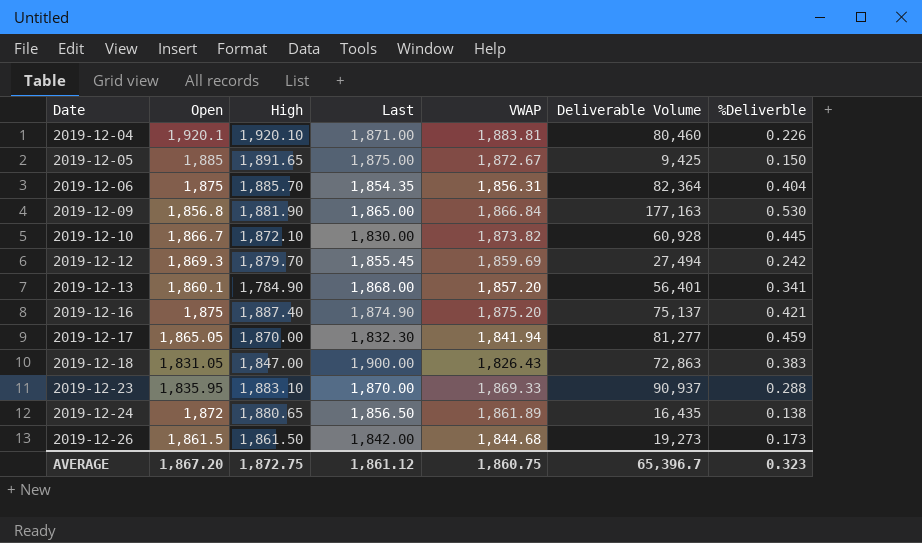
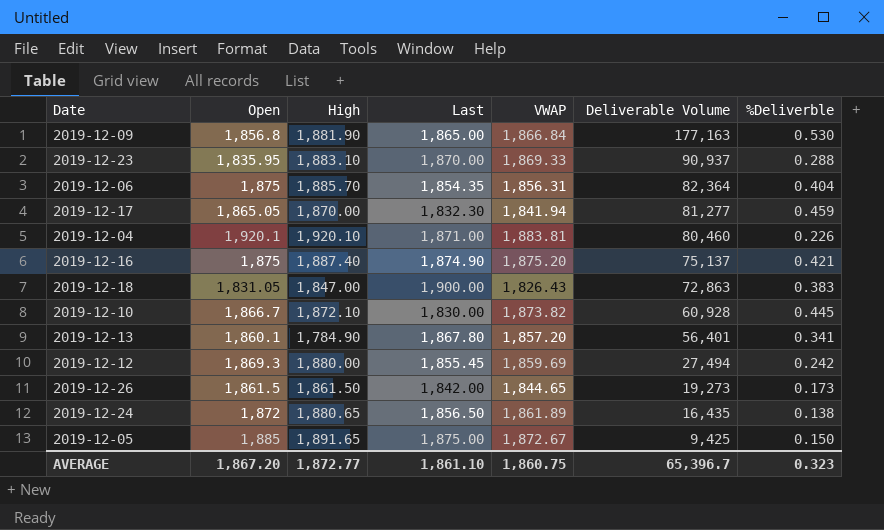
row order: Date ascending -> Deliverable Volume descending
2019-12-13 | Last: 1,868.00 -> 1,867.80
2019-12-12 | High: 1,879.70 -> 1,880.00
2019-12-26 | VWAP: 1,844.68 -> 1,844.65
AVERAGE | High: 1,872.75 -> 1,872.77
AVERAGE | Last: 1,861.12 -> 1,861.10

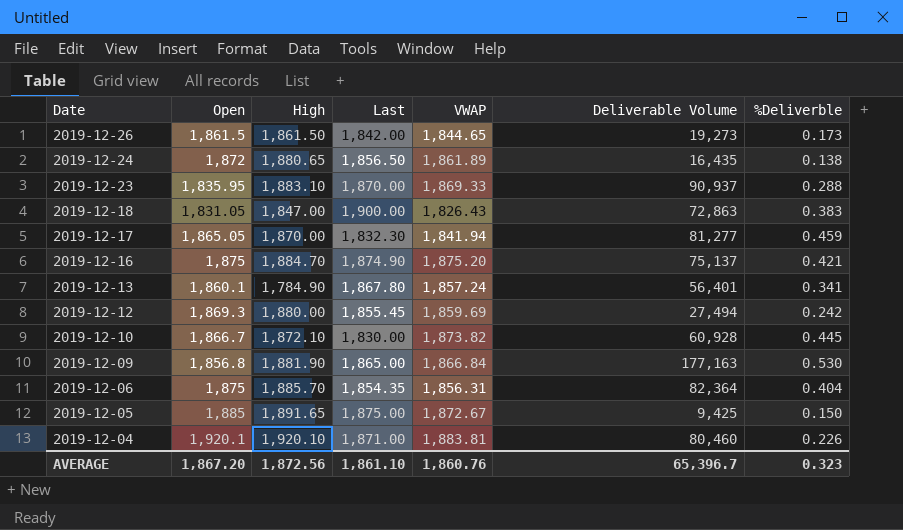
row order: Deliverable Volume descending -> Date descending
2019-12-16 | High: 1,887.40 -> 1,884.70
2019-12-13 | VWAP: 1,857.20 -> 1,857.24
AVERAGE | High: 1,872.77 -> 1,872.56
AVERAGE | VWAP: 1,860.75 -> 1,860.76

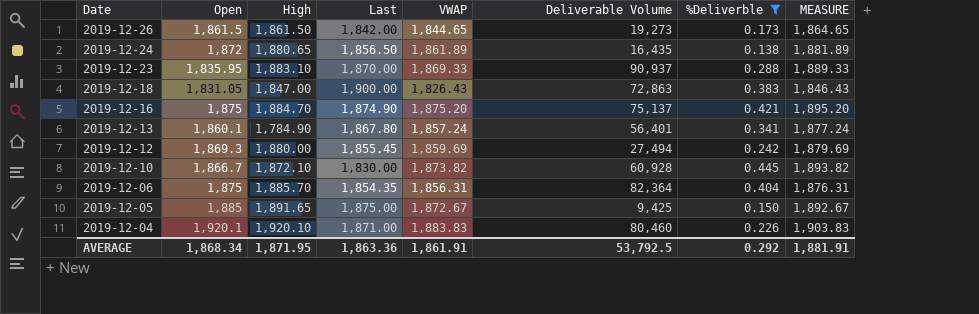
filter: none -> %Deliverble <= 0.445
column MEASURE | formula: none -> [VWAP] + 20
2019-12-04 | VWAP: 1,883.81 -> 1,883.83
AVERAGE | Open: 1,867.20 -> 1,868.34
AVERAGE | High: 1,872.56 -> 1,871.95
AVERAGE | Last: 1,861.10 -> 1,863.36
AVERAGE | VWAP: 1,860.76 -> 1,861.91
AVERAGE | Deliverable Volume: 65,396.7 -> 53,792.5
AVERAGE | %Deliverble: 0.323 -> 0.292

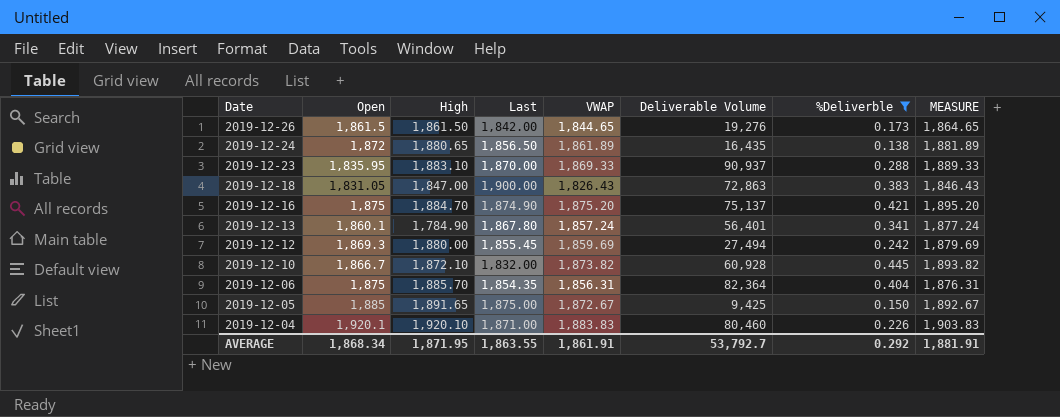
2019-12-26 | Deliverable Volume: 19,273 -> 19,276
2019-12-10 | Last: 1,830.00 -> 1,832.00
AVERAGE | Last: 1,863.36 -> 1,863.55
AVERAGE | Deliverable Volume: 53,792.5 -> 53,792.7

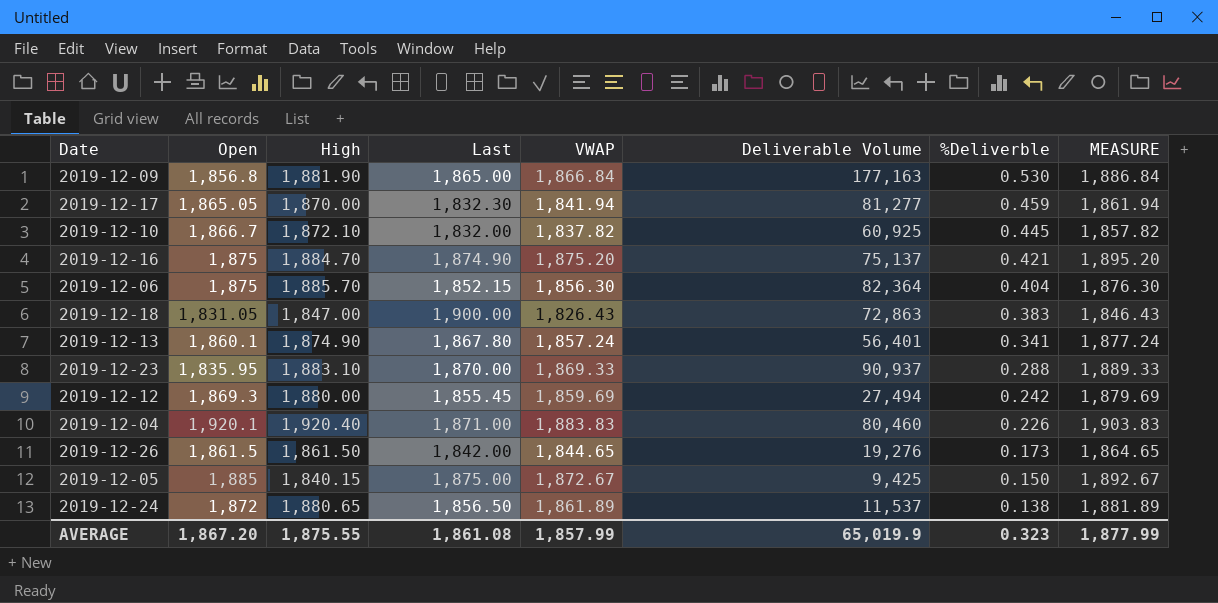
filter: %Deliverble <= 0.445 -> none
row order: Date descending -> %Deliverble descending
2019-12-10 | VWAP: 1,873.82 -> 1,837.82
2019-12-10 | Deliverable Volume: 60,928 -> 60,925
2019-12-10 | MEASURE: 1,893.82 -> 1,857.82
2019-12-06 | Last: 1,854.35 -> 1,852.15
2019-12-06 | VWAP: 1,856.31 -> 1,856.30
2019-12-06 | MEASURE: 1,876.31 -> 1,876.30
2019-12-13 | High: 1,784.90 -> 1,874.90
2019-12-04 | High: 1,920.10 -> 1,920.40
2019-12-05 | High: 1,891.65 -> 1,840.15
2019-12-24 | Deliverable Volume: 16,435 -> 11,537
AVERAGE | Open: 1,868.34 -> 1,867.20
AVERAGE | High: 1,871.95 -> 1,875.55
AVERAGE | Last: 1,863.55 -> 1,861.08
AVERAGE | VWAP: 1,861.91 -> 1,857.99
AVERAGE | Deliverable Volume: 53,792.7 -> 65,019.9
AVERAGE | %Deliverble: 0.292 -> 0.323
AVERAGE | MEASURE: 1,881.91 -> 1,877.99

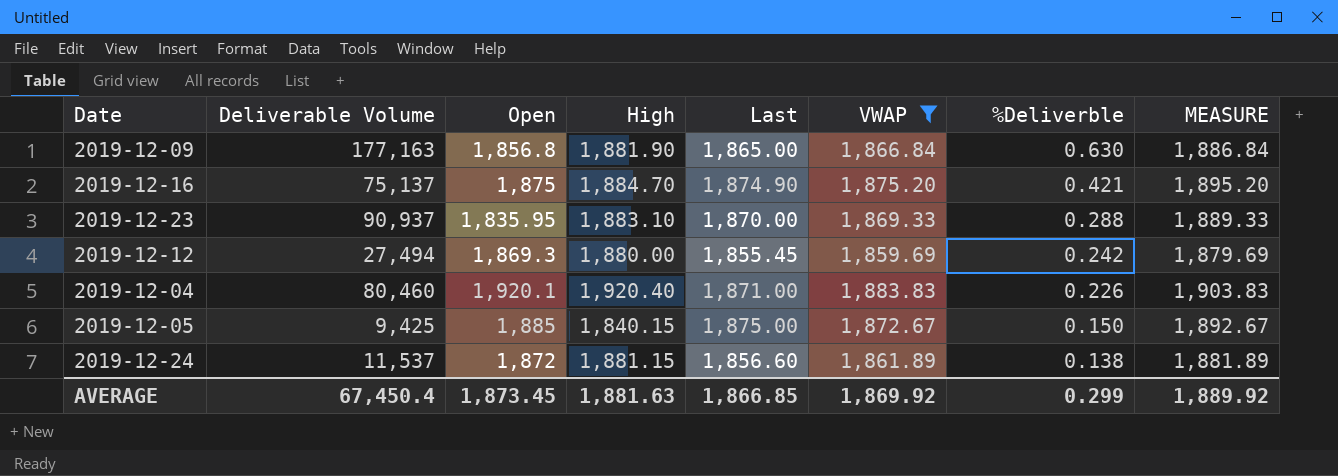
filter: none -> VWAP >= 1,859.69
column Deliverable Volume | position: 6 -> 2
2019-12-09 | %Deliverble: 0.530 -> 0.630
2019-12-24 | High: 1,880.65 -> 1,881.15
2019-12-24 | Last: 1,856.50 -> 1,856.60
AVERAGE | Deliverable Volume: 65,019.9 -> 67,450.4
AVERAGE | Open: 1,867.20 -> 1,873.45
AVERAGE | High: 1,875.55 -> 1,881.63
AVERAGE | Last: 1,861.08 -> 1,866.85
AVERAGE | VWAP: 1,857.99 -> 1,869.92
AVERAGE | %Deliverble: 0.323 -> 0.299
AVERAGE | MEASURE: 1,877.99 -> 1,889.92

